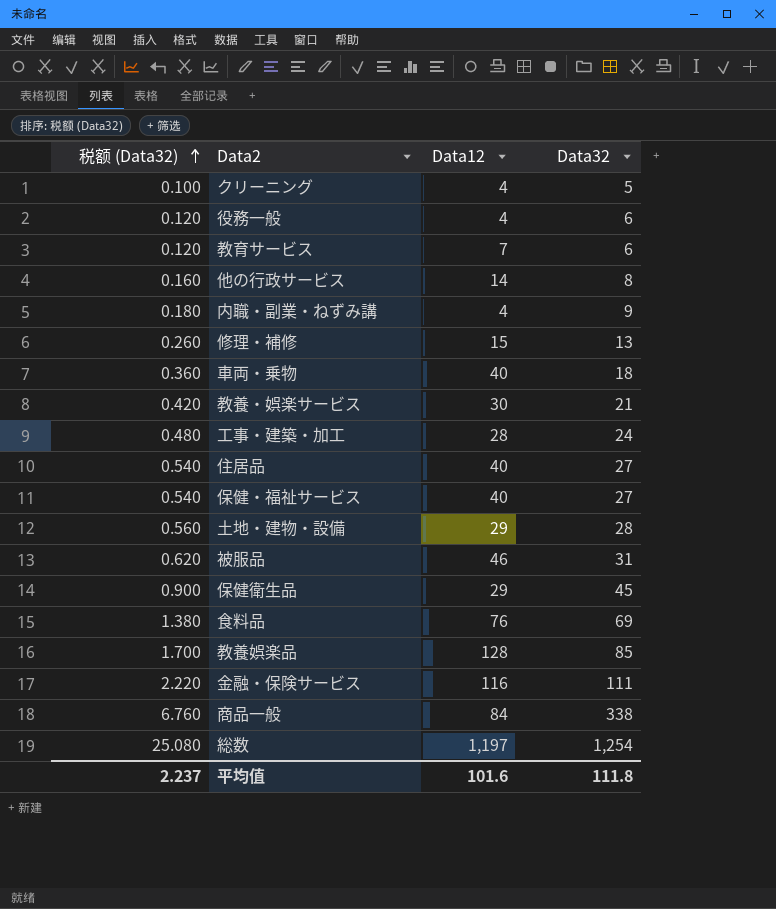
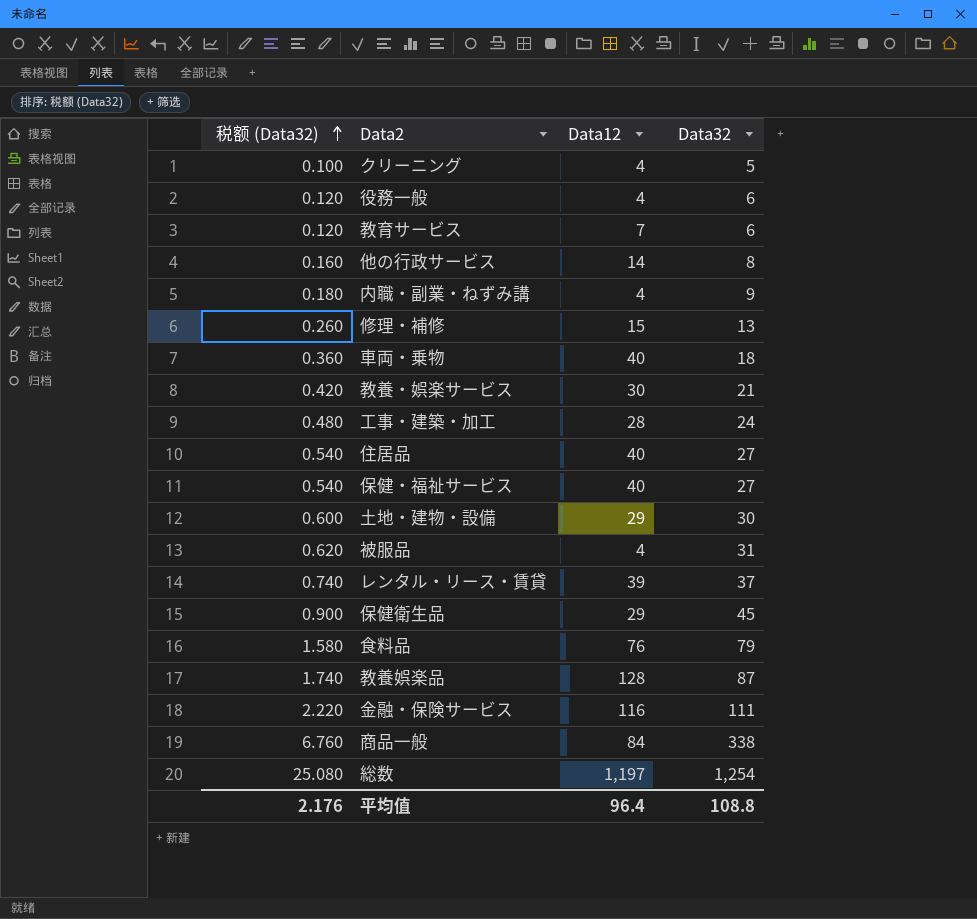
土地・建物・設備 | 税额 (Data32): 0.560 -> 0.600
土地・建物・設備 | Data32: 28 -> 30
被服品 | Data12: 46 -> 4
row レンタル・リース・賃貸: none -> 0.740 | 39 | 37
食料品 | 税额 (Data32): 1.380 -> 1.580
食料品 | Data32: 69 -> 79
教養娯楽品 | 税额 (Data32): 1.700 -> 1.740
教養娯楽品 | Data32: 85 -> 87
平均值 | 税额 (Data32): 2.237 -> 2.176
平均值 | Data12: 101.6 -> 96.4
平均值 | Data32: 111.8 -> 108.8

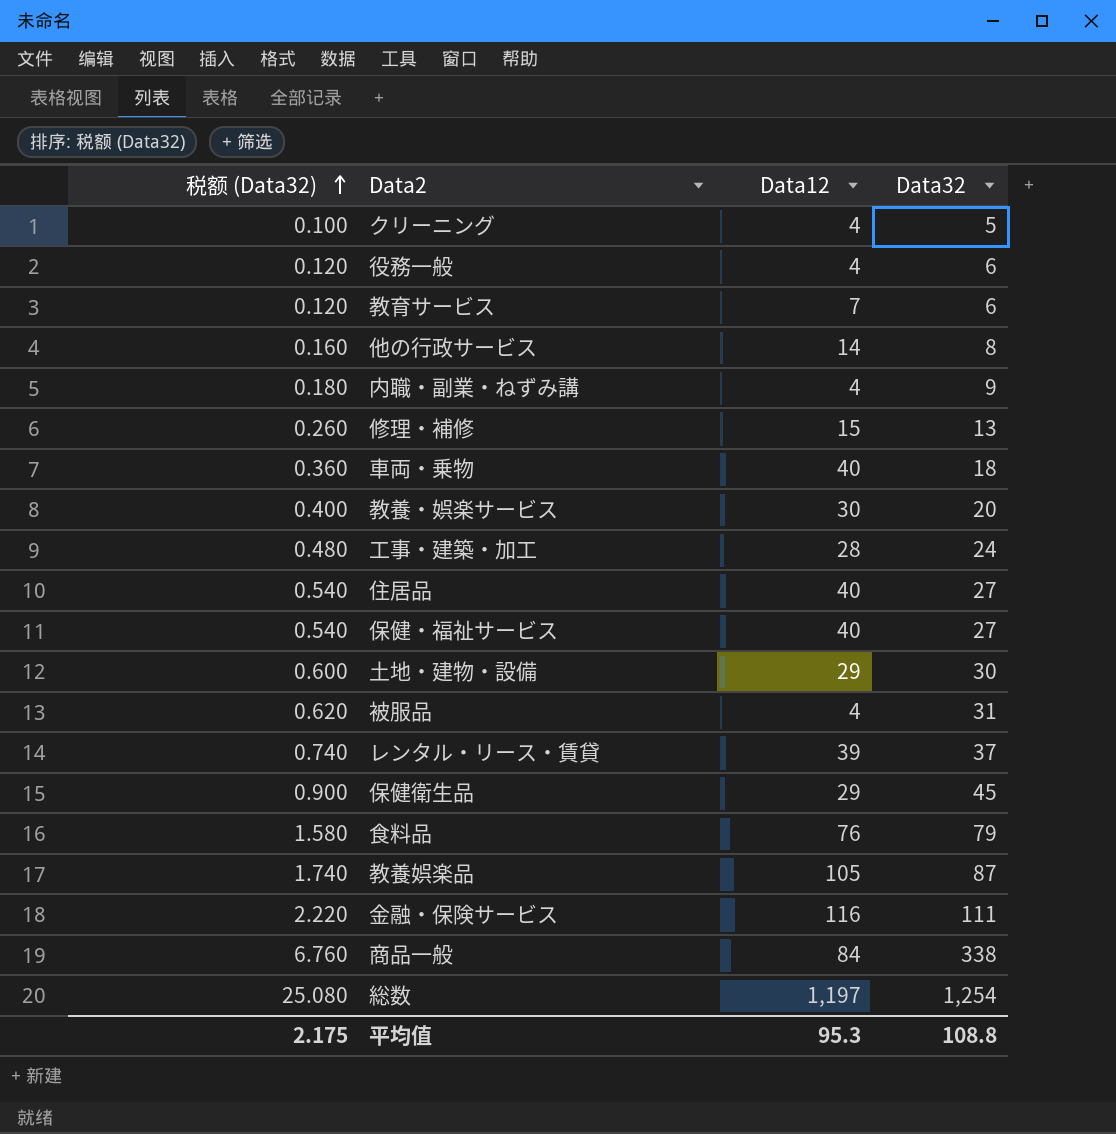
教養・娯楽サービス | 税额 (Data32): 0.420 -> 0.400
教養・娯楽サービス | Data32: 21 -> 20
教養娯楽品 | Data12: 128 -> 105
平均值 | 税额 (Data32): 2.176 -> 2.175
平均值 | Data12: 96.4 -> 95.3

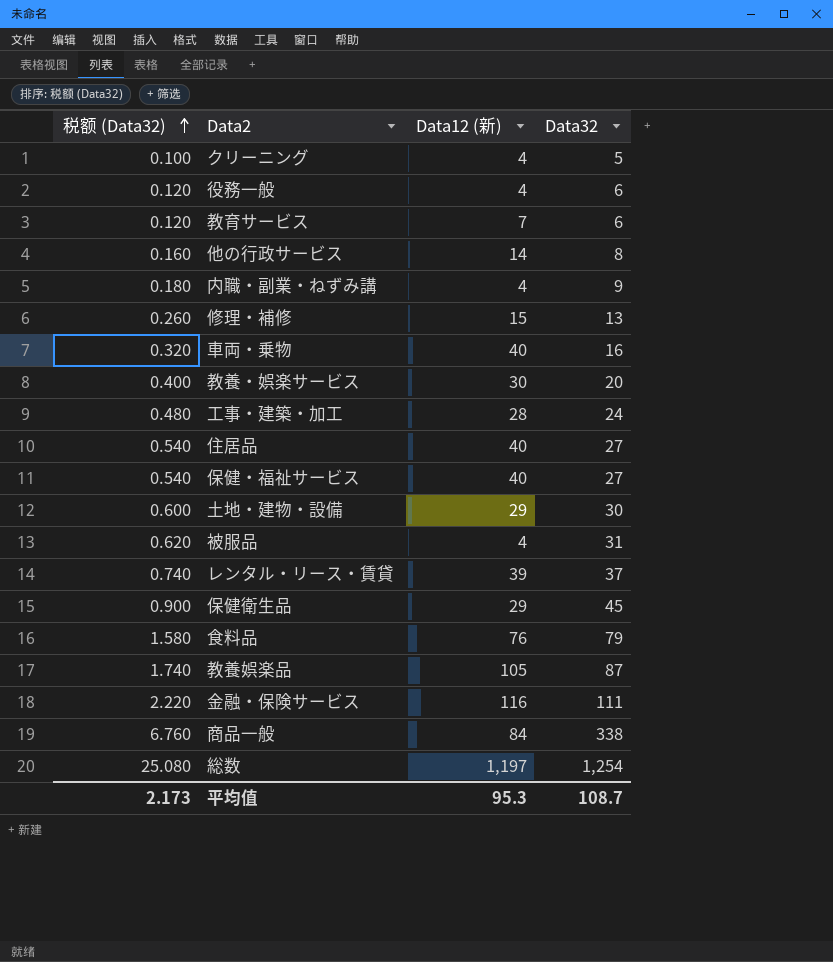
column name: Data12 -> Data12 (新)
車両・乗物 | 税额 (Data32): 0.360 -> 0.320
車両・乗物 | Data32: 18 -> 16
平均值 | 税额 (Data32): 2.175 -> 2.173
平均值 | Data32: 108.8 -> 108.7

